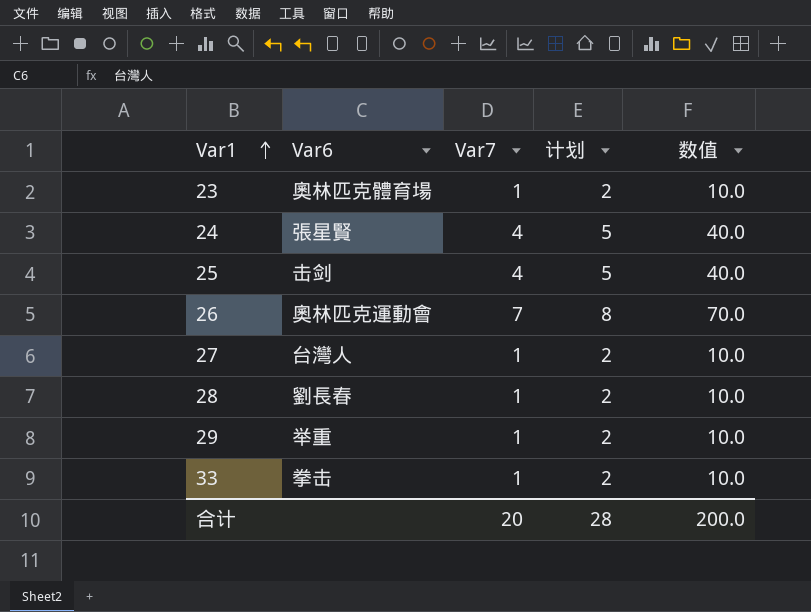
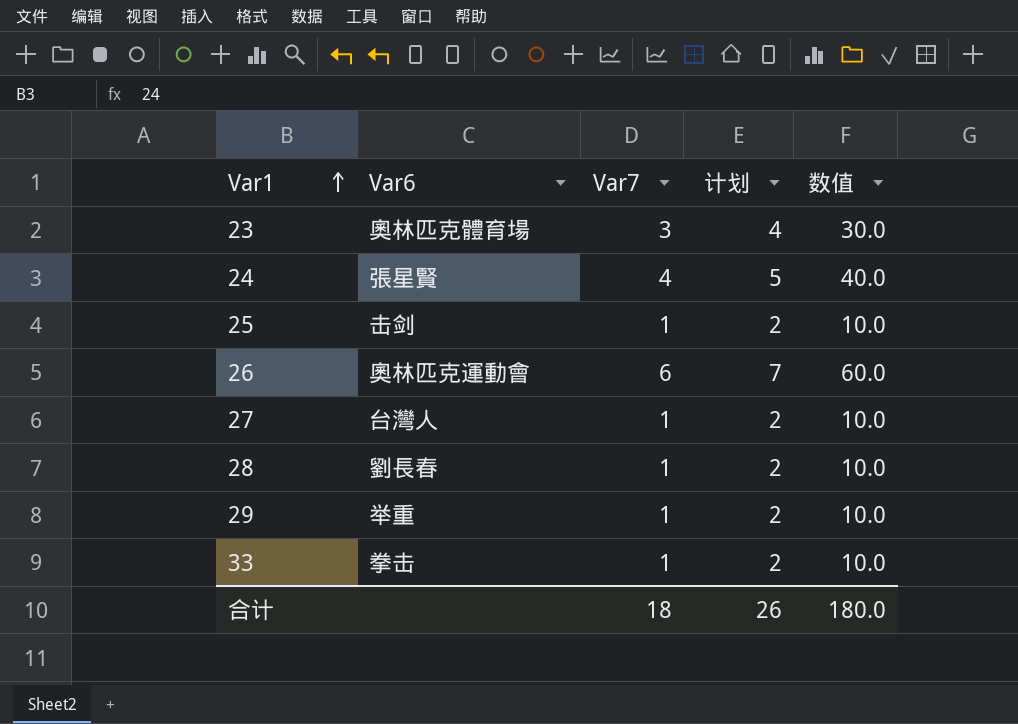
23 | Var7: 1 -> 3
23 | 计划: 2 -> 4
23 | 数值: 10.0 -> 30.0
25 | Var7: 4 -> 1
25 | 计划: 5 -> 2
25 | 数值: 40.0 -> 10.0
26 | Var7: 7 -> 6
26 | 计划: 8 -> 7
26 | 数值: 70.0 -> 60.0
合计 | Var7: 20 -> 18
合计 | 计划: 28 -> 26
合计 | 数值: 200.0 -> 180.0

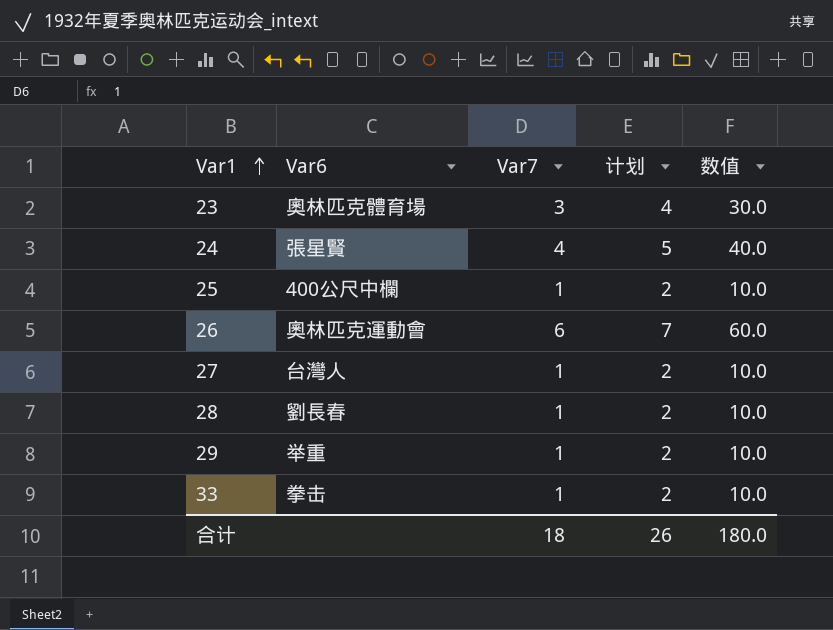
25 | Var6: 击剑 -> 400公尺中欄

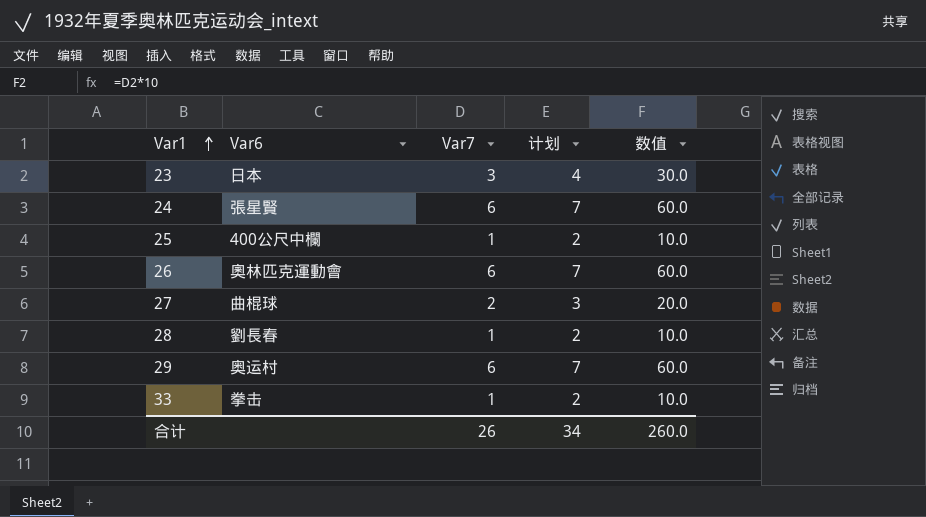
23 | Var6: 奧林匹克體育場 -> 日本
24 | Var7: 4 -> 6
24 | 计划: 5 -> 7
24 | 数值: 40.0 -> 60.0
27 | Var6: 台灣人 -> 曲棍球
27 | Var7: 1 -> 2
27 | 计划: 2 -> 3
27 | 数值: 10.0 -> 20.0
29 | Var6: 举重 -> 奥运村
29 | Var7: 1 -> 6
29 | 计划: 2 -> 7
29 | 数值: 10.0 -> 60.0
合计 | Var7: 18 -> 26
合计 | 计划: 26 -> 34
合计 | 数值: 180.0 -> 260.0

